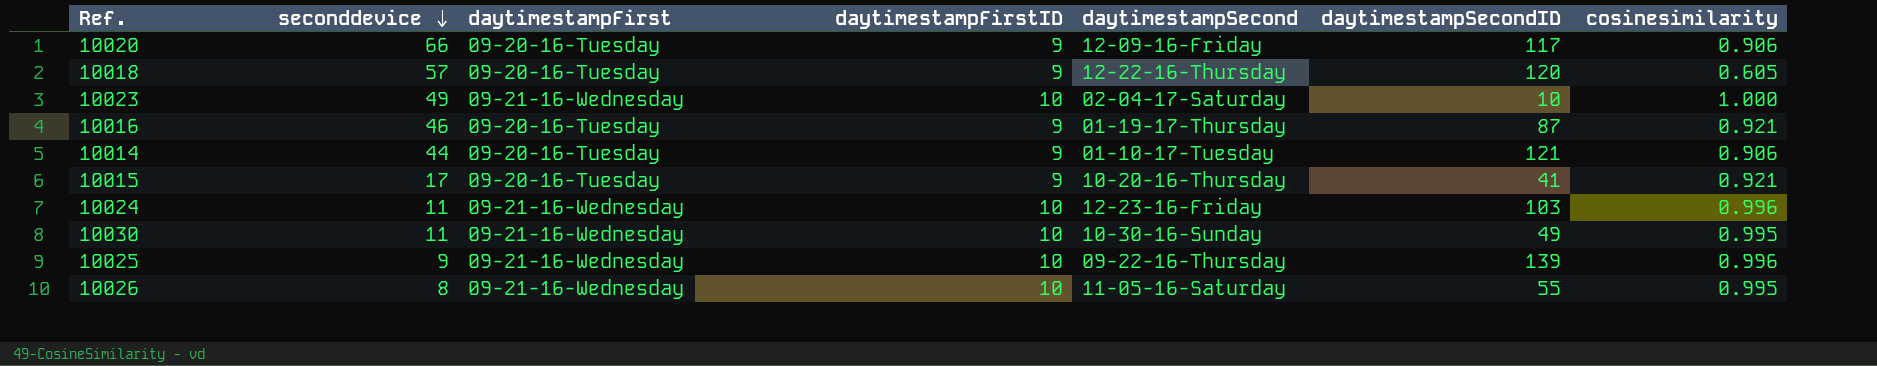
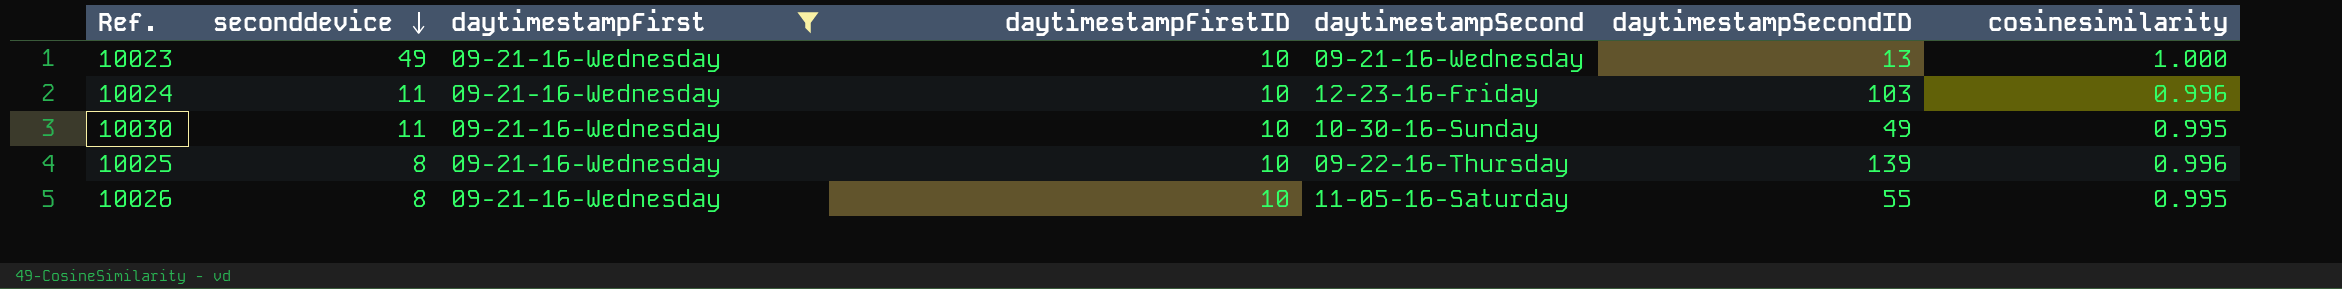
filter: none -> daytimestampFirst = 09-21-16-Wednesday
10023 | daytimestampSecond: 02-04-17-Saturday -> 09-21-16-Wednesday
10023 | daytimestampSecondID: 10 -> 13
10025 | seconddevice: 9 -> 8

